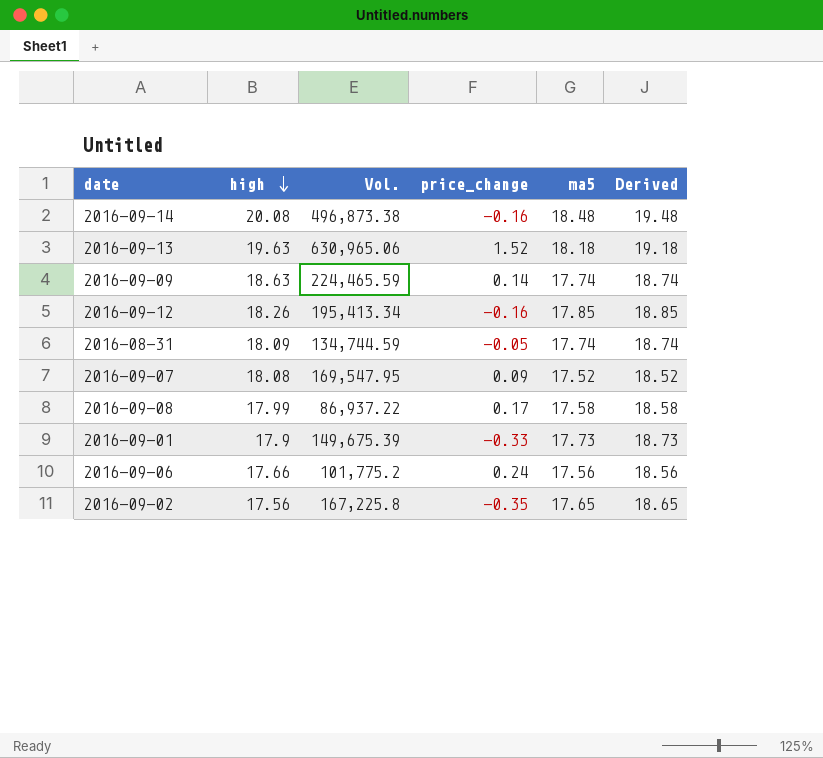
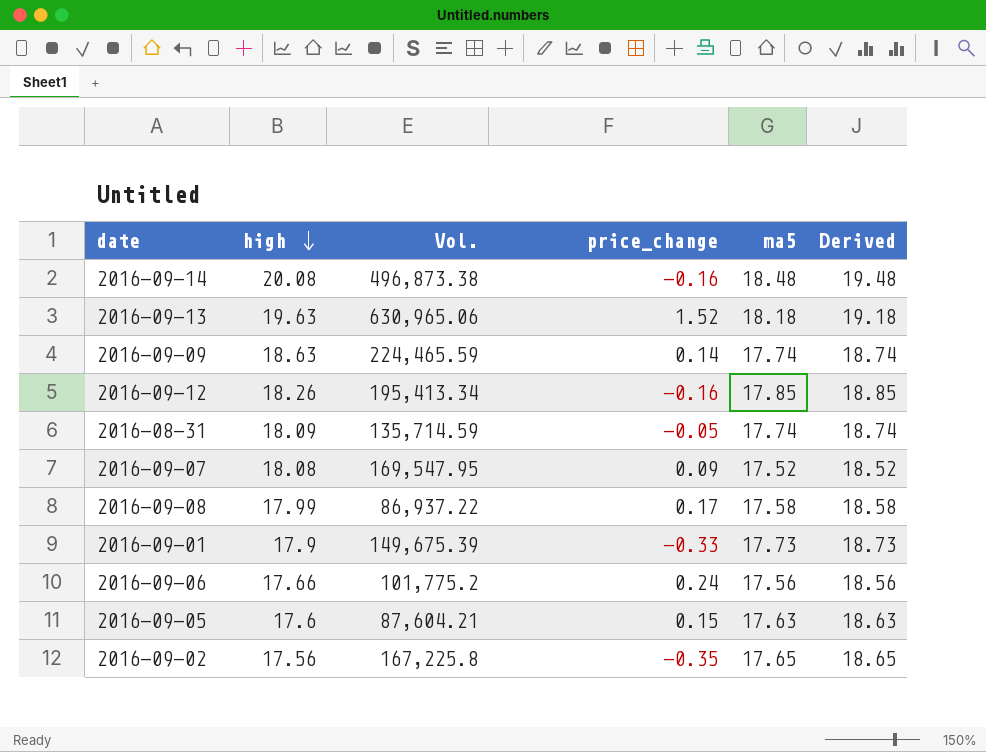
2016-08-31 | Vol.: 134,744.59 -> 135,714.59
row 2016-09-05: none -> 17.6 | 87,604.21 | 0.15 | 17.63 | 18.63

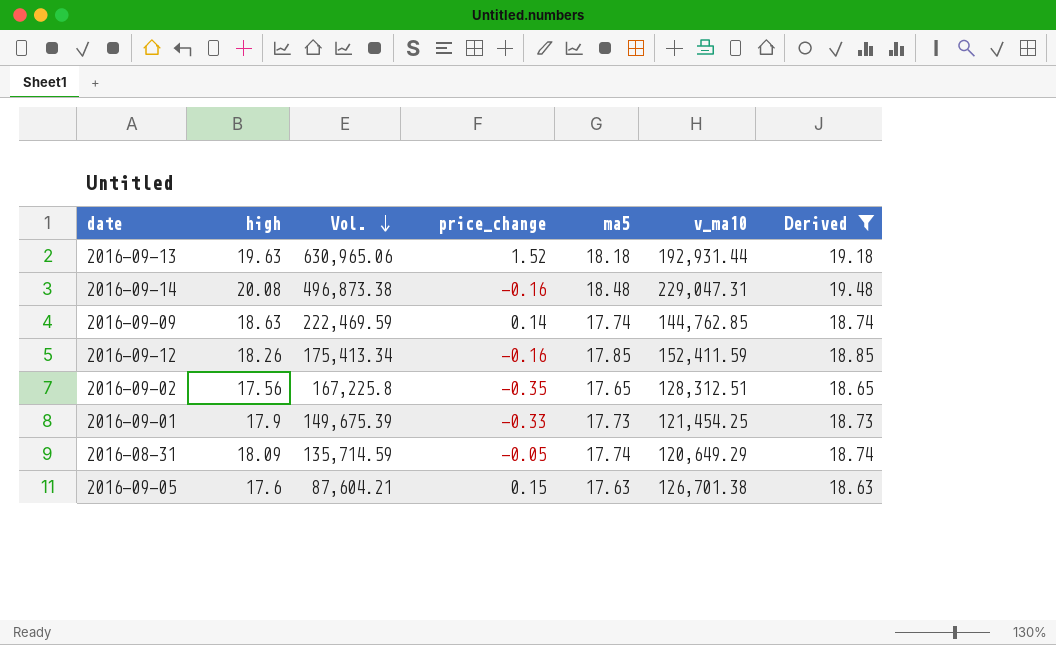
filter: none -> Derived >= 18.63
row order: high descending -> Vol. descending
column v_ma10 | position: none -> 6
2016-09-09 | Vol.: 224,465.59 -> 222,469.59
2016-09-12 | Vol.: 195,413.34 -> 175,413.34

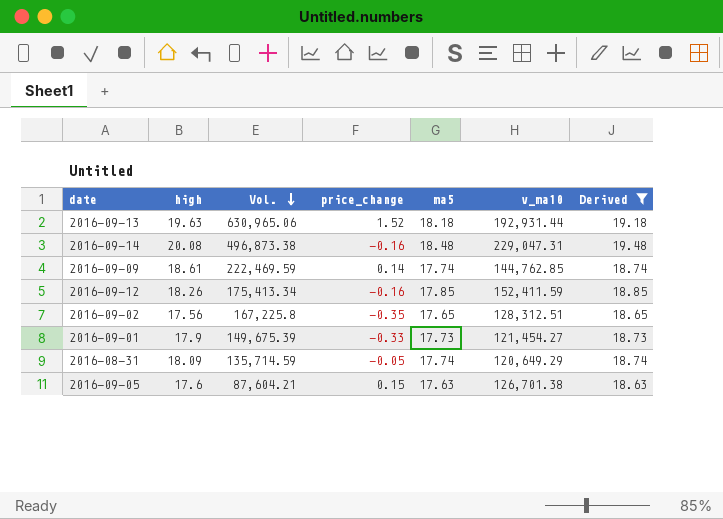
2016-09-09 | high: 18.63 -> 18.61
2016-09-01 | v_ma10: 121,454.25 -> 121,454.27

